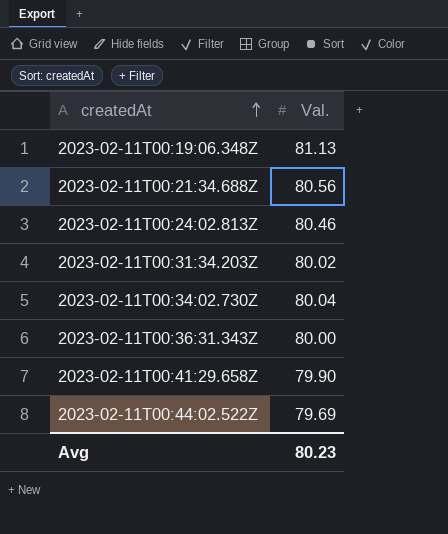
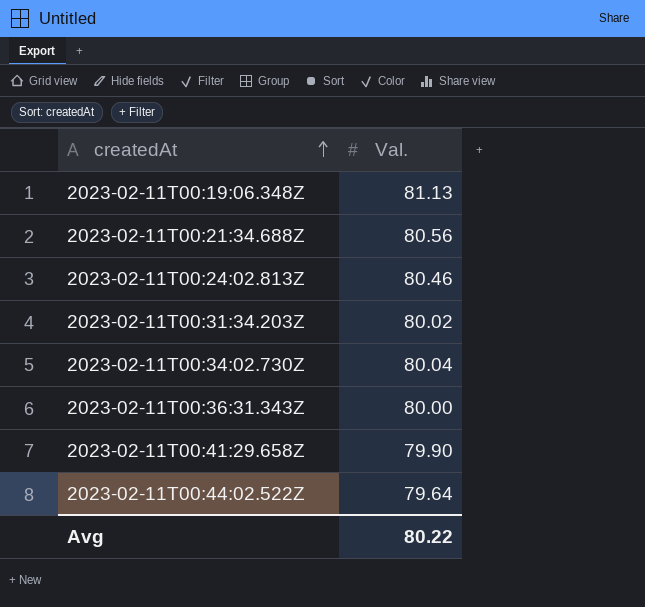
2023-02-11T00:44:02.522Z | Val.: 79.69 -> 79.64
Avg | Val.: 80.23 -> 80.22

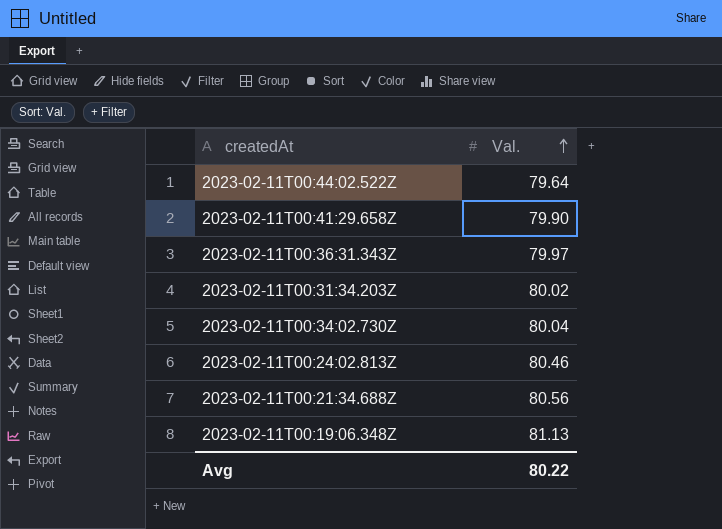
row order: createdAt ascending -> Val. ascending
2023-02-11T00:36:31.343Z | Val.: 80.00 -> 79.97

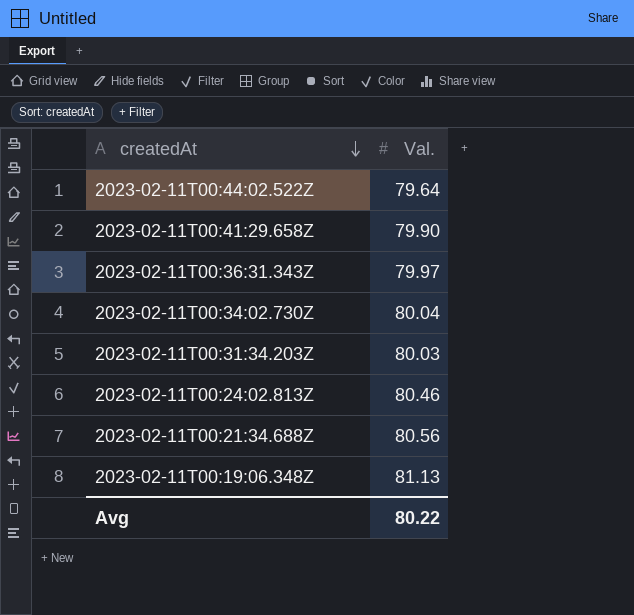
row order: Val. ascending -> createdAt descending
2023-02-11T00:31:34.203Z | Val.: 80.02 -> 80.03

